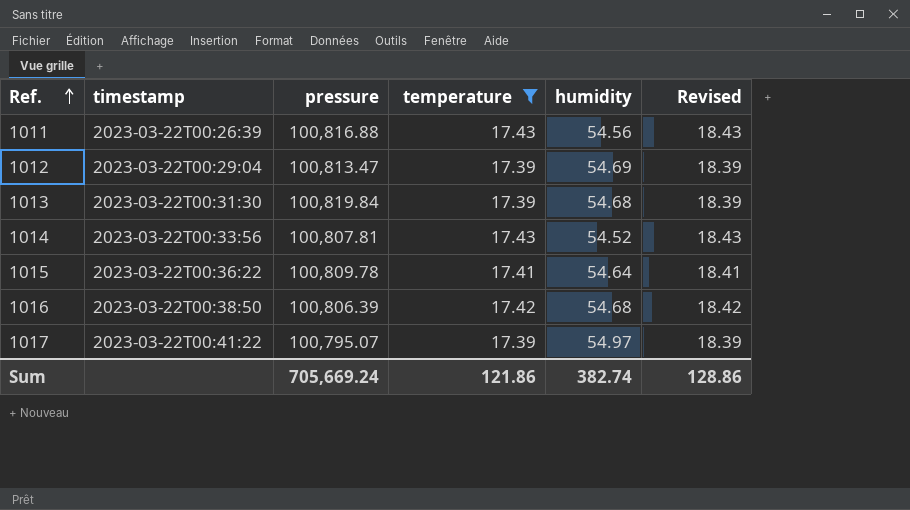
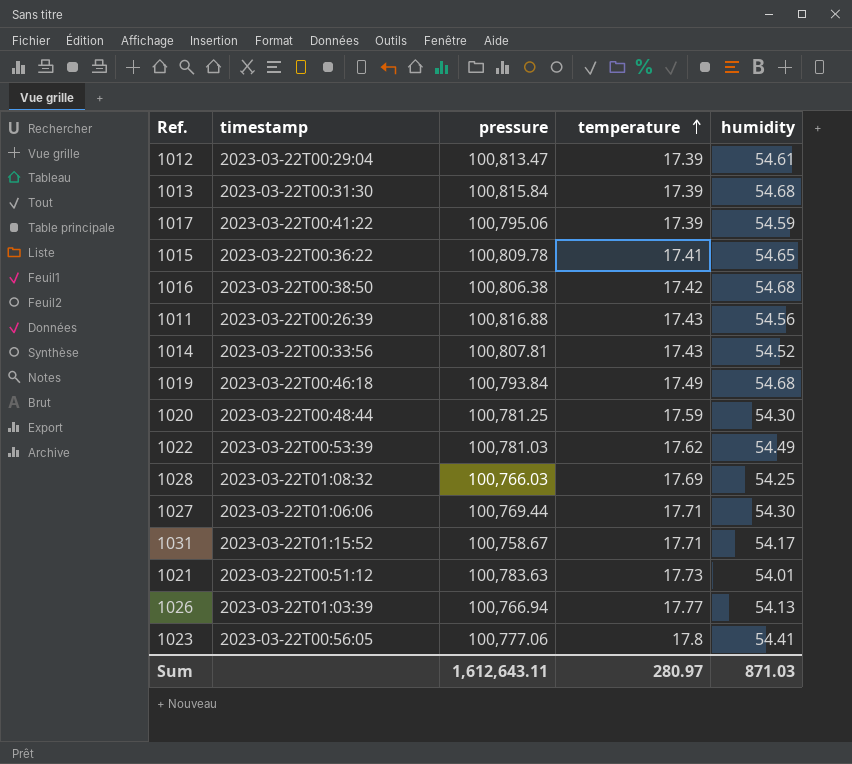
filter: temperature <= 17.43 -> none
row order: Ref. ascending -> temperature ascending
column Revised | formula: [temperature] + 1 -> none
1012 | humidity: 54.69 -> 54.61
1013 | pressure: 100,819.84 -> 100,815.84
1017 | pressure: 100,795.07 -> 100,795.06
1017 | humidity: 54.97 -> 54.59
1015 | humidity: 54.64 -> 54.65
1016 | pressure: 100,806.39 -> 100,806.38
Sum | pressure: 705,669.24 -> 1,612,643.11
Sum | temperature: 121.86 -> 280.97
Sum | humidity: 382.74 -> 871.03

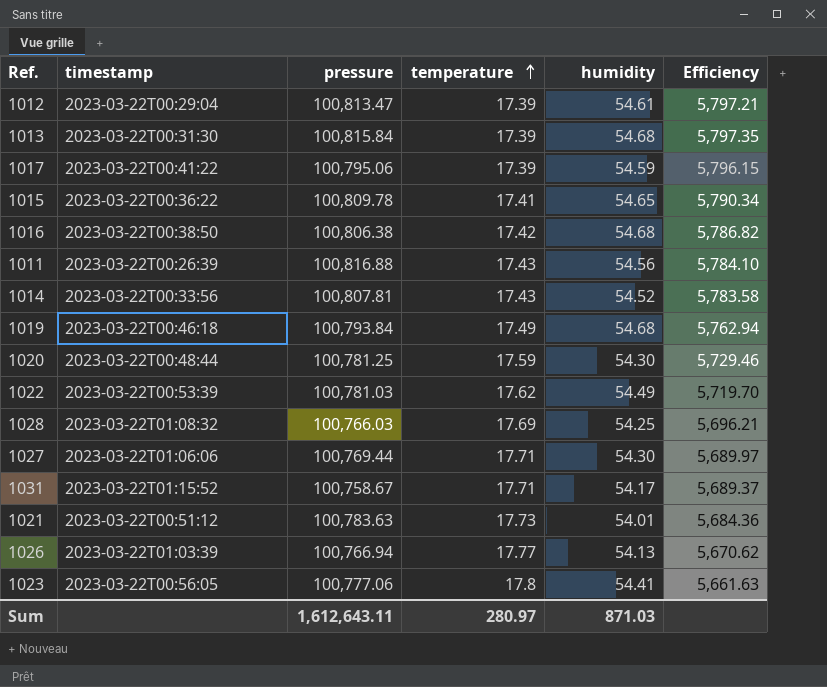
column Efficiency | formula: none -> [pressure] / [temperature]

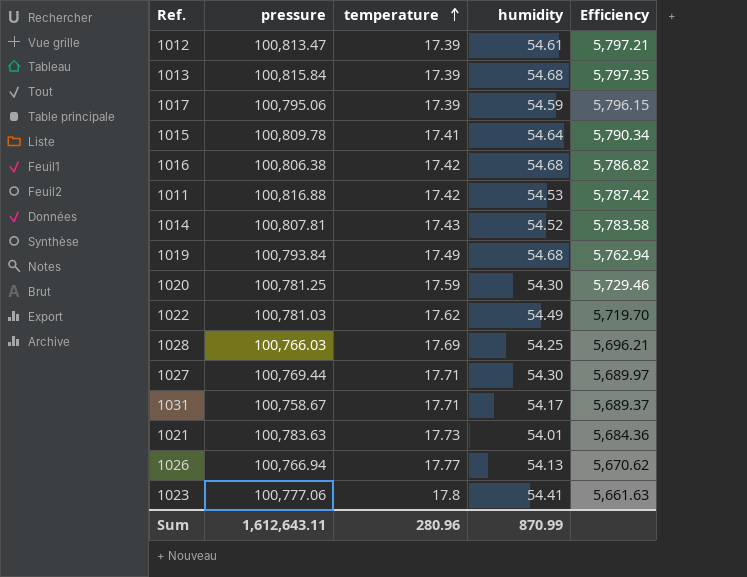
column timestamp | position: 2 -> none
1015 | humidity: 54.65 -> 54.64
1011 | temperature: 17.43 -> 17.42
1011 | humidity: 54.56 -> 54.53
1011 | Efficiency: 5,784.10 -> 5,787.42
Sum | temperature: 280.97 -> 280.96
Sum | humidity: 871.03 -> 870.99

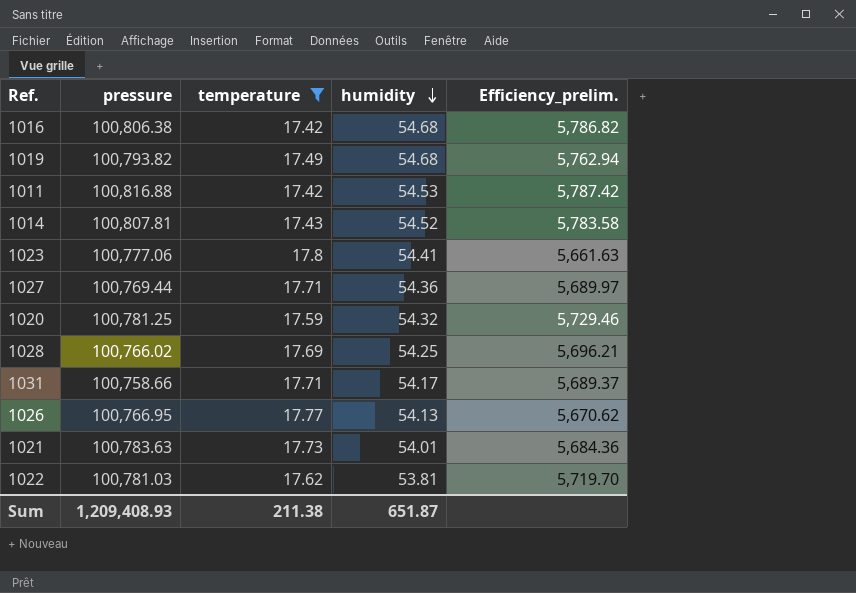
filter: none -> temperature >= 17.42
row order: temperature ascending -> humidity descending
column name: Efficiency -> Efficiency_prelim.
1019 | pressure: 100,793.84 -> 100,793.82
1027 | humidity: 54.30 -> 54.36
1020 | humidity: 54.30 -> 54.32
1028 | pressure: 100,766.03 -> 100,766.02
1031 | pressure: 100,758.67 -> 100,758.66
1026 | pressure: 100,766.94 -> 100,766.95
1022 | humidity: 54.49 -> 53.81
Sum | pressure: 1,612,643.11 -> 1,209,408.93
Sum | temperature: 280.96 -> 211.38
Sum | humidity: 870.99 -> 651.87

